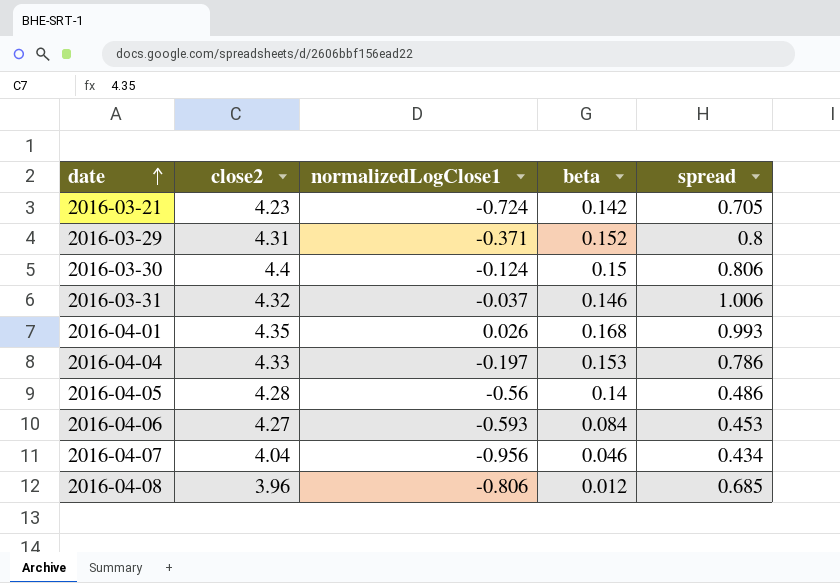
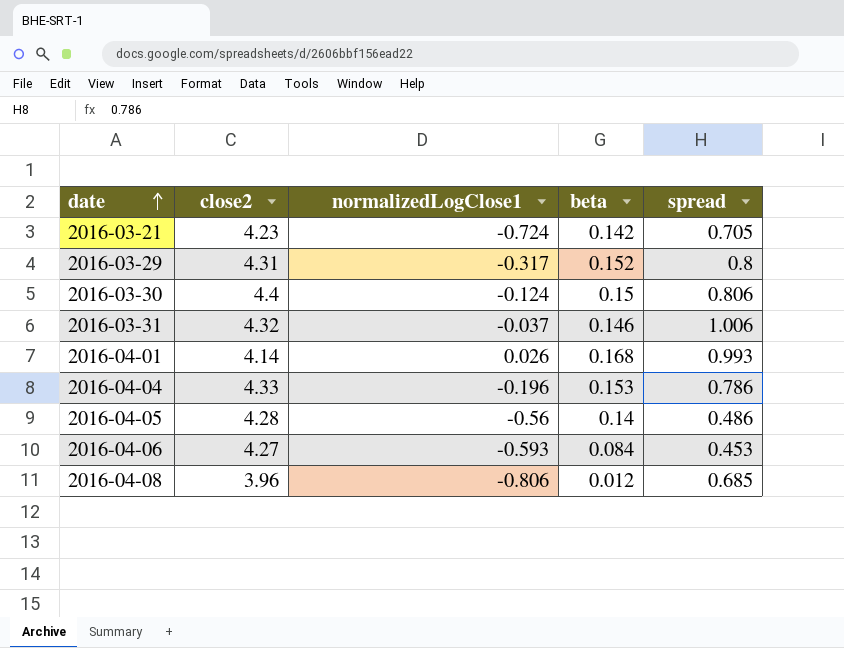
row 2016-04-07: 4.04 | -0.956 | 0.046 | 0.434 -> none
2016-03-29 | normalizedLogClose1: -0.371 -> -0.317
2016-04-01 | close2: 4.35 -> 4.14
2016-04-04 | normalizedLogClose1: -0.197 -> -0.196

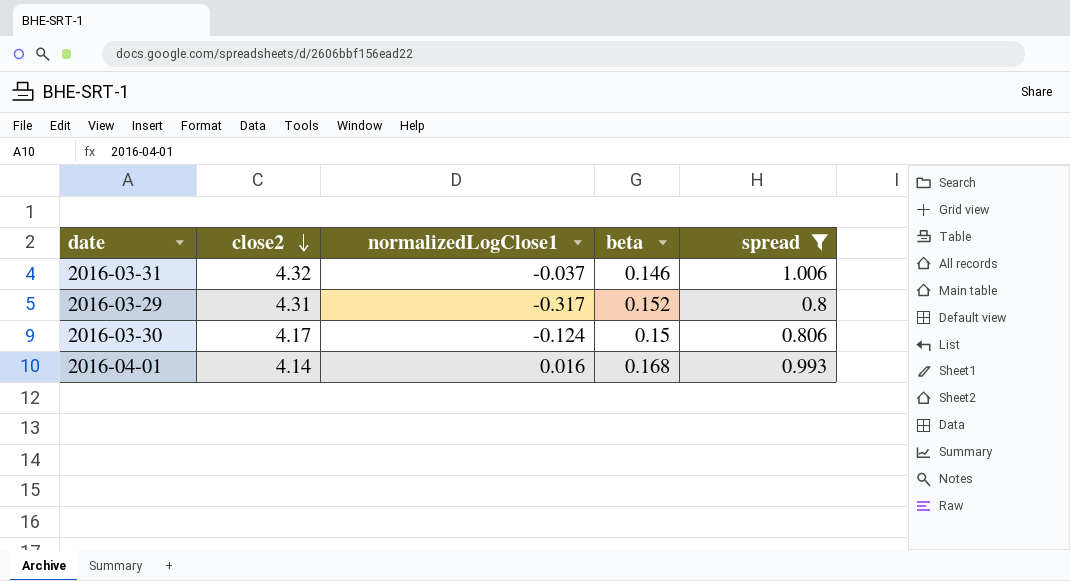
filter: none -> spread >= 0.8
row order: date ascending -> close2 descending
2016-03-30 | close2: 4.4 -> 4.17
2016-04-01 | normalizedLogClose1: 0.026 -> 0.016

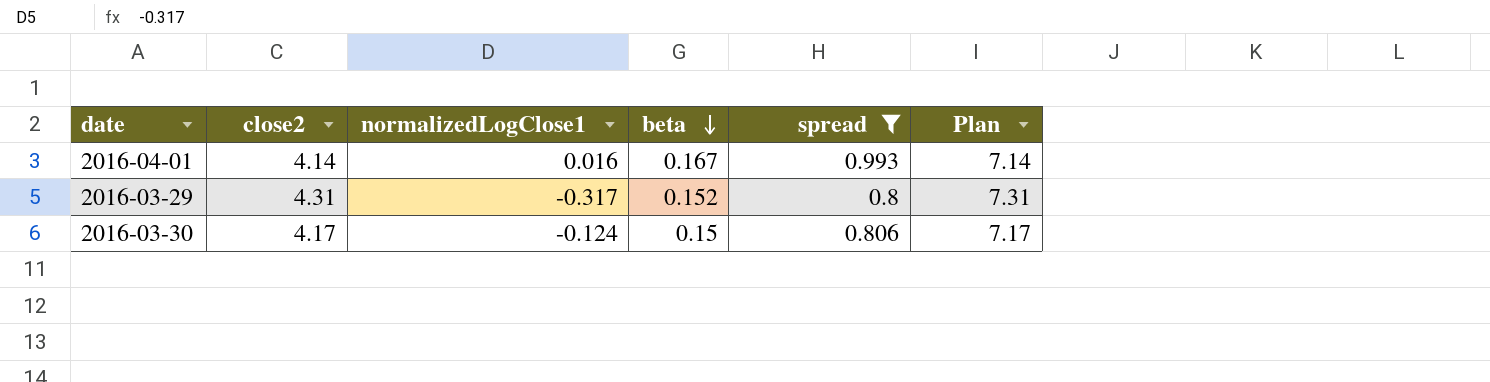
row order: close2 descending -> beta descending
column Plan | formula: none -> [close2] + 3
row 2016-03-31: 4.32 | -0.037 | 0.146 | 1.006 -> none
2016-04-01 | beta: 0.168 -> 0.167

